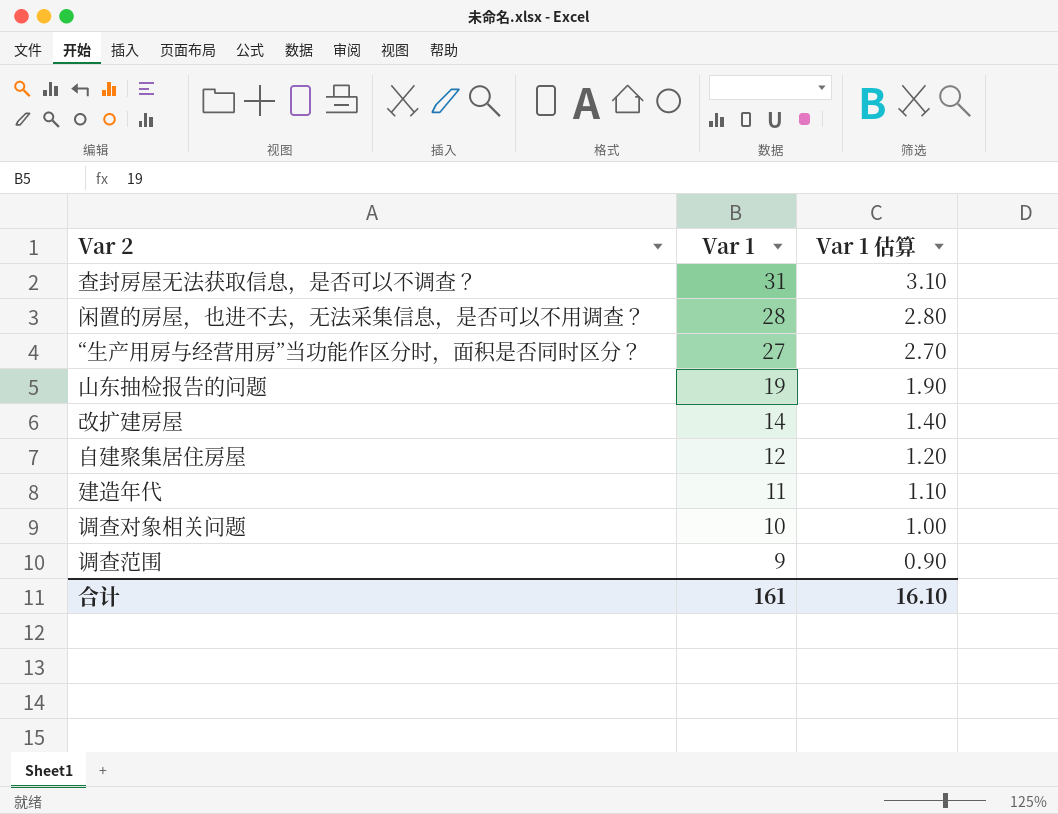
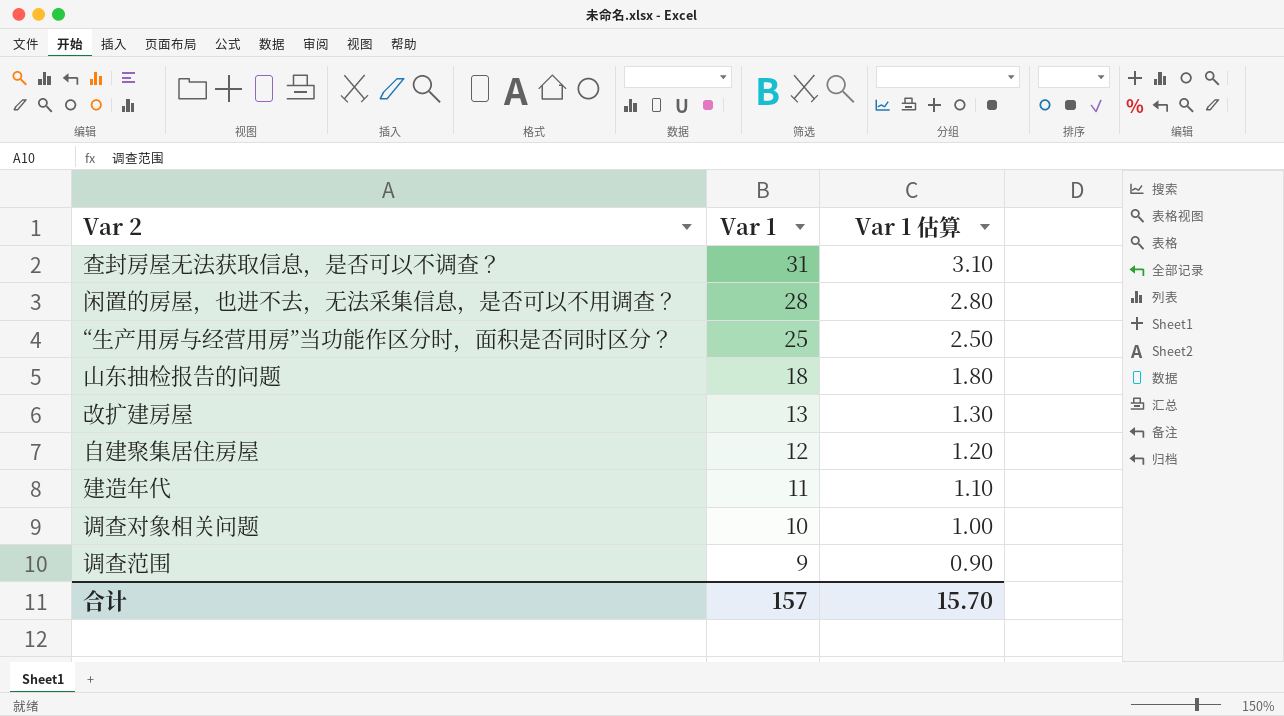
“生产用房与经营用房”当功能作区分时，面积是否同时区分？ | Var 1: 27 -> 25
“生产用房与经营用房”当功能作区分时，面积是否同时区分？ | Var 1 估算: 2.70 -> 2.50
山东抽检报告的问题 | Var 1: 19 -> 18
山东抽检报告的问题 | Var 1 估算: 1.90 -> 1.80
改扩建房屋 | Var 1: 14 -> 13
改扩建房屋 | Var 1 估算: 1.40 -> 1.30
合计 | Var 1: 161 -> 157
合计 | Var 1 估算: 16.10 -> 15.70

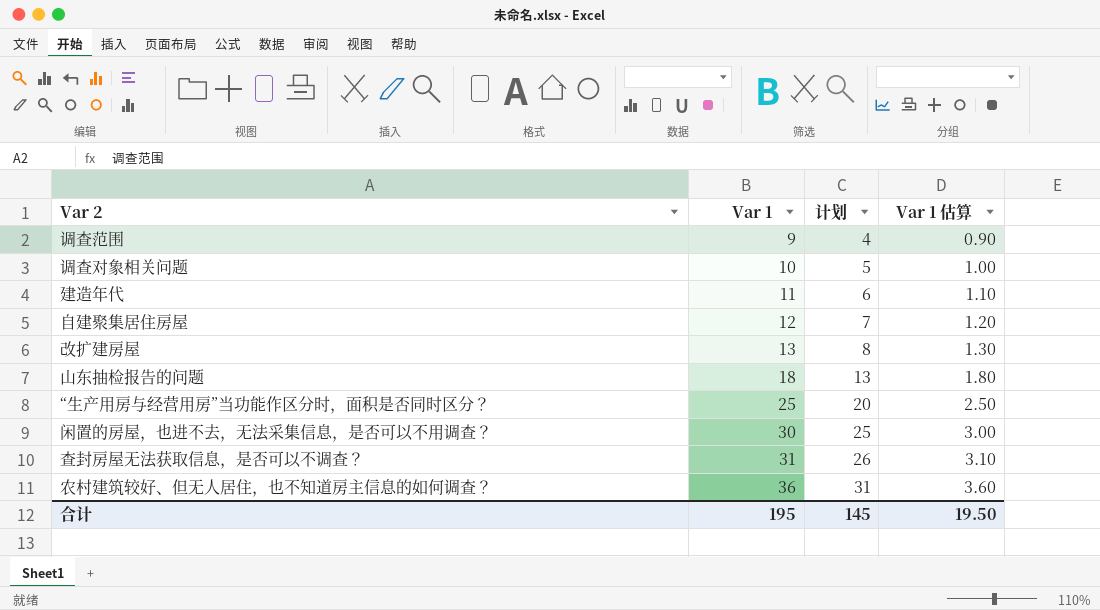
row order: Var 1 descending -> Var 1 ascending
column 计划 | formula: none -> [Var 1] - 5
闲置的房屋，也进不去，无法采集信息，是否可以不用调查？ | Var 1: 28 -> 30
闲置的房屋，也进不去，无法采集信息，是否可以不用调查？ | Var 1 估算: 2.80 -> 3.00
row 农村建筑较好、但无人居住，也不知道房主信息的如何调查？: none -> 36 | 31 | 3.60
合计 | Var 1: 157 -> 195
合计 | Var 1 估算: 15.70 -> 19.50

